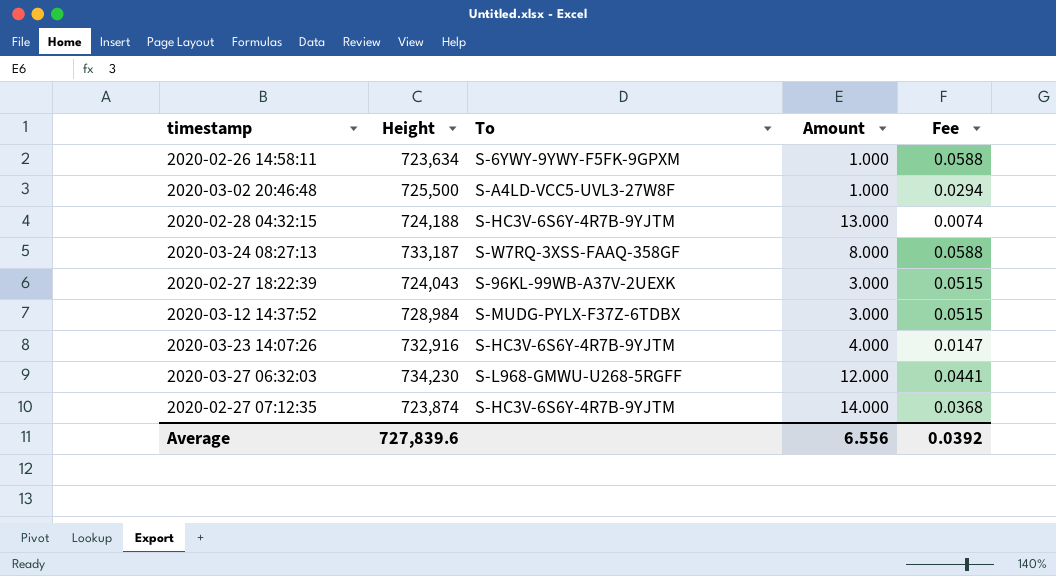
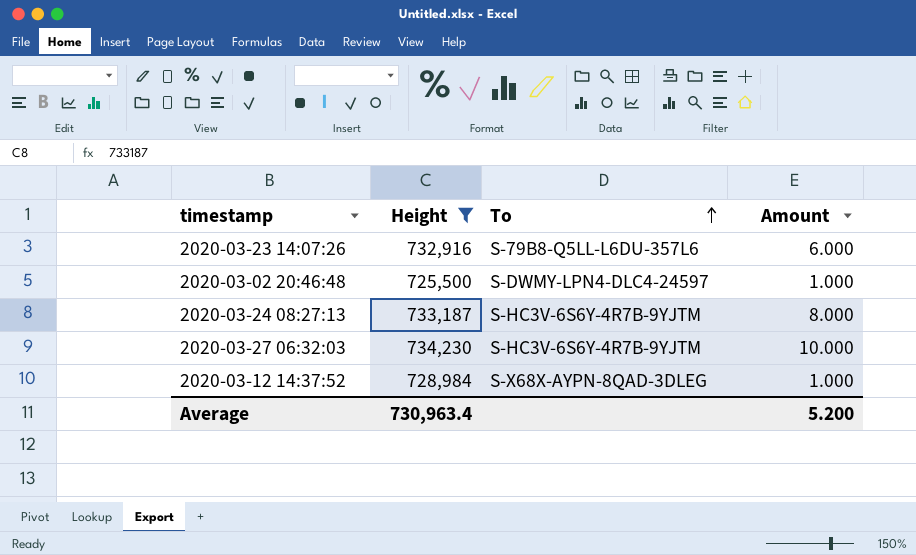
filter: none -> Height >= 725,500
row order: none -> To ascending
column Fee | position: 5 -> none
2020-03-23 14:07:26 | To: S-HC3V-6S6Y-4R7B-9YJTM -> S-79B8-Q5LL-L6DU-357L6
2020-03-23 14:07:26 | Amount: 4.000 -> 6.000
2020-03-02 20:46:48 | To: S-A4LD-VCC5-UVL3-27W8F -> S-DWMY-LPN4-DLC4-24597
2020-03-24 08:27:13 | To: S-W7RQ-3XSS-FAAQ-358GF -> S-HC3V-6S6Y-4R7B-9YJTM
2020-03-27 06:32:03 | To: S-L968-GMWU-U268-5RGFF -> S-HC3V-6S6Y-4R7B-9YJTM
2020-03-27 06:32:03 | Amount: 12.000 -> 10.000
2020-03-12 14:37:52 | To: S-MUDG-PYLX-F37Z-6TDBX -> S-X68X-AYPN-8QAD-3DLEG
2020-03-12 14:37:52 | Amount: 3.000 -> 1.000
Average | Height: 727,839.6 -> 730,963.4
Average | Amount: 6.556 -> 5.200

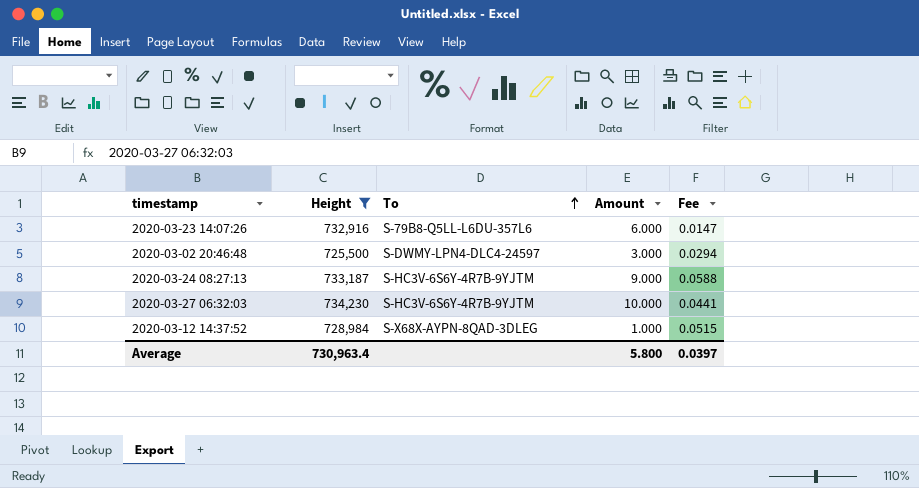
column Fee | position: none -> 5
2020-03-02 20:46:48 | Amount: 1.000 -> 3.000
2020-03-24 08:27:13 | Amount: 8.000 -> 9.000
Average | Amount: 5.200 -> 5.800

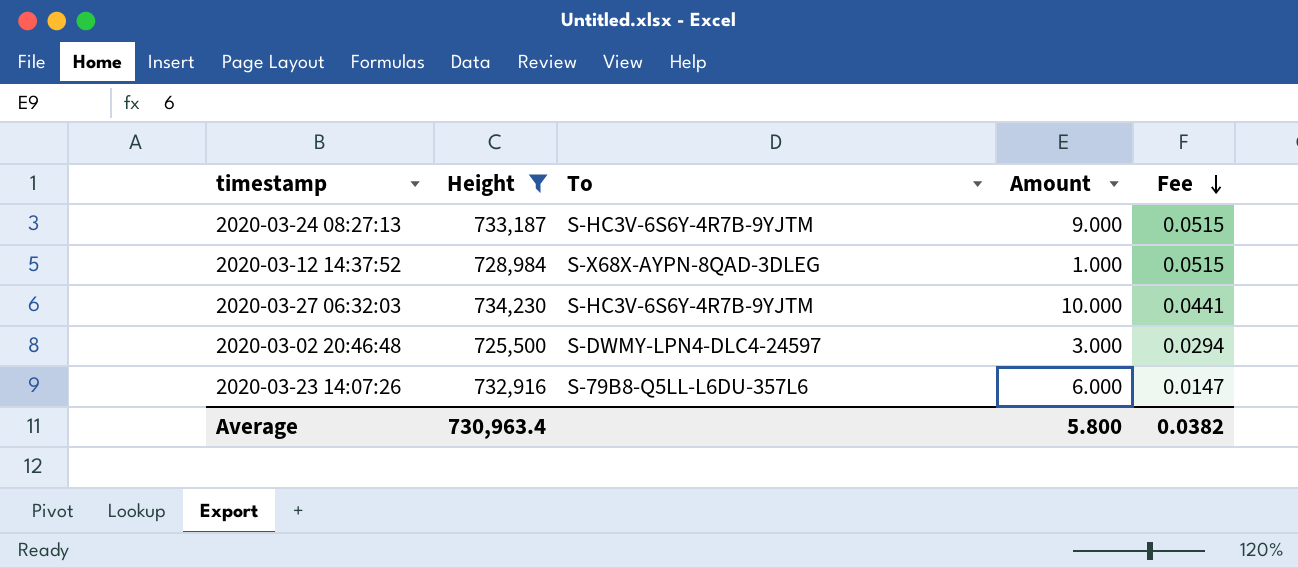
row order: To ascending -> Fee descending
2020-03-24 08:27:13 | Fee: 0.0588 -> 0.0515
Average | Fee: 0.0397 -> 0.0382

